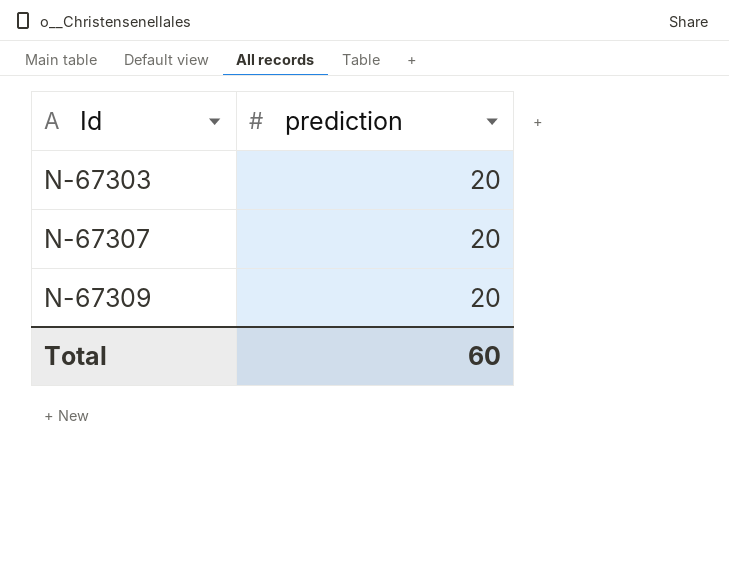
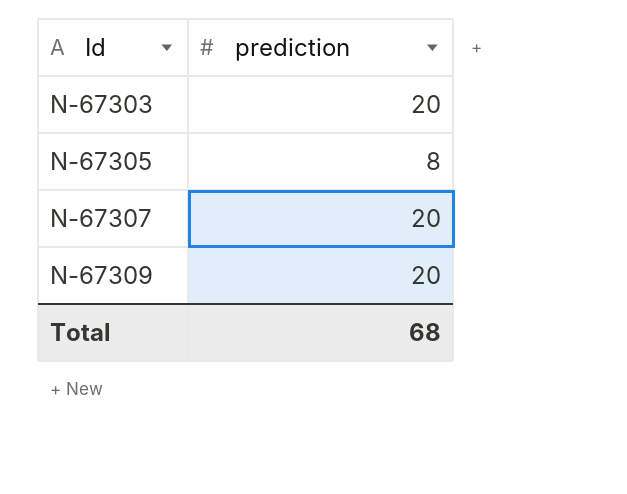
row N-67305: none -> 8
Total | prediction: 60 -> 68

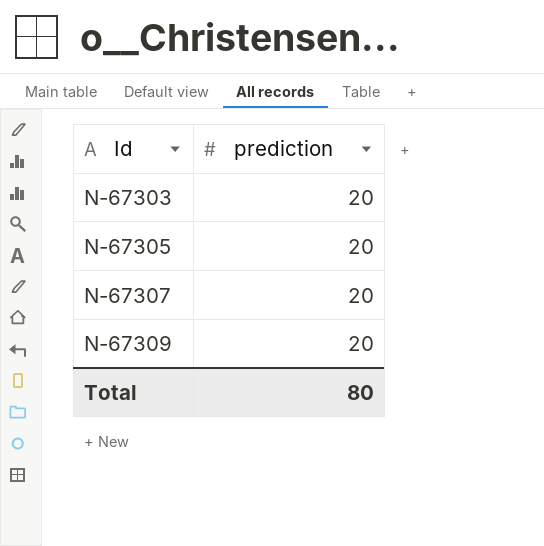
N-67305 | prediction: 8 -> 20
Total | prediction: 68 -> 80

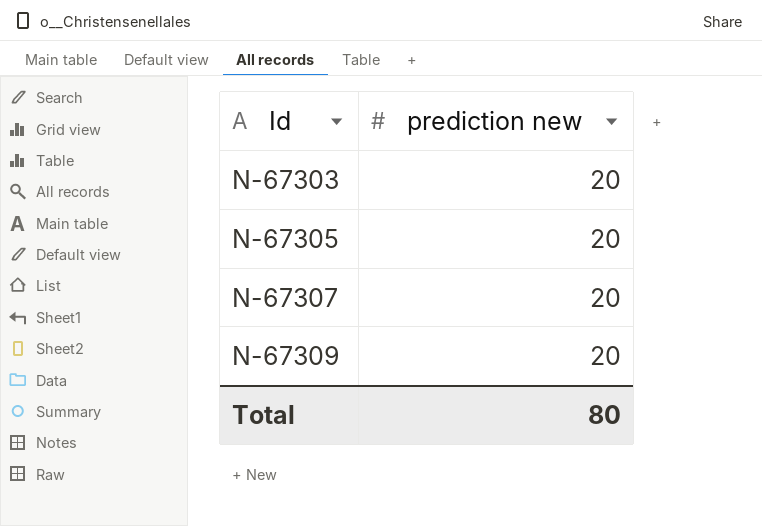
column name: prediction -> prediction new

